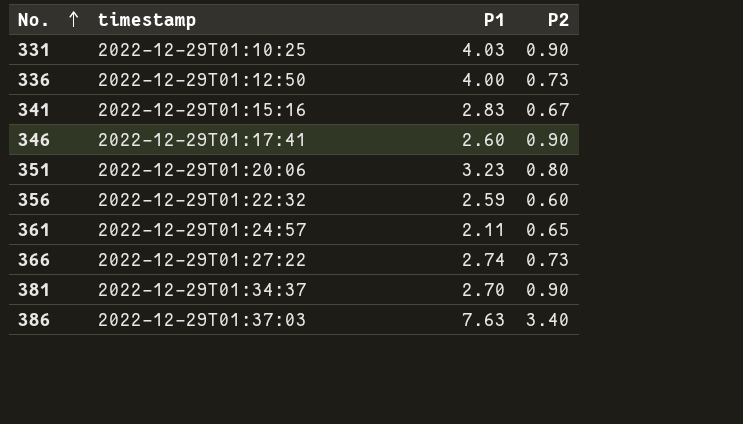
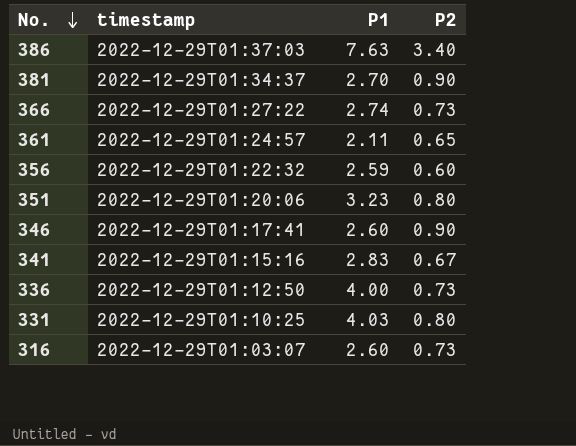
row order: No. ascending -> No. descending
331 | P2: 0.90 -> 0.80
row 316: none -> 2022-12-29T01:03:07 | 2.60 | 0.73

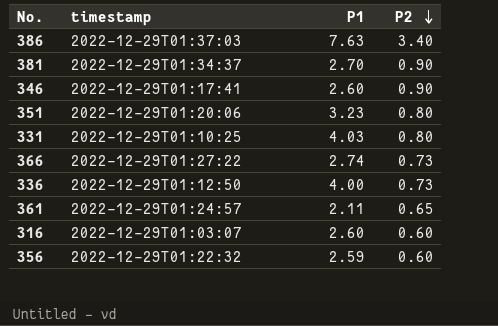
row order: No. descending -> P2 descending
row 341: 2022-12-29T01:15:16 | 2.83 | 0.67 -> none
316 | P2: 0.73 -> 0.60

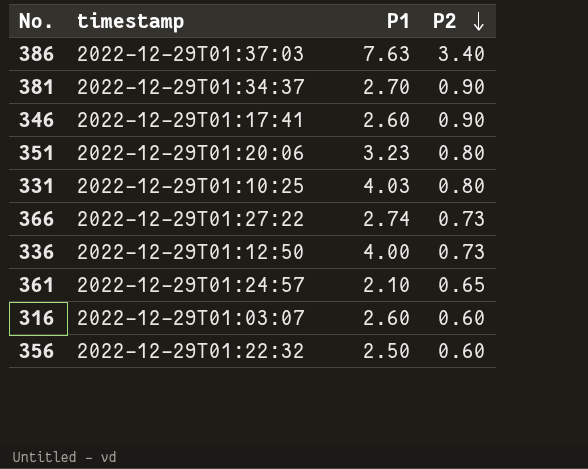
361 | P1: 2.11 -> 2.10
356 | P1: 2.59 -> 2.50

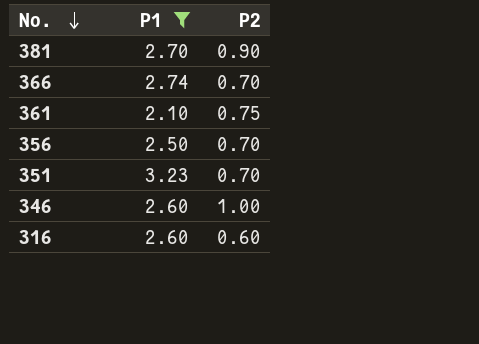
filter: none -> P1 <= 3.23
row order: P2 descending -> No. descending
column timestamp | position: 2 -> none
366 | P2: 0.73 -> 0.70
361 | P2: 0.65 -> 0.75
356 | P2: 0.60 -> 0.70
351 | P2: 0.80 -> 0.70
346 | P2: 0.90 -> 1.00

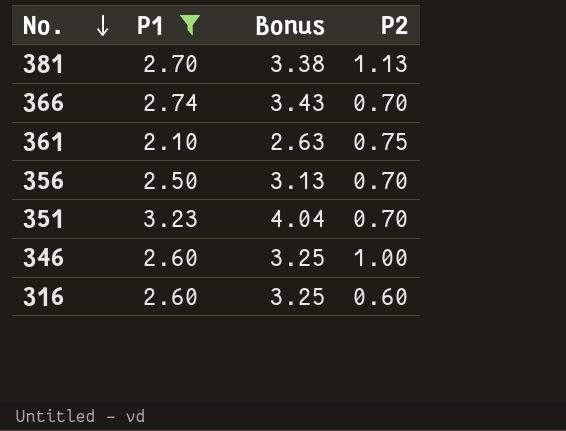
column Bonus | formula: none -> [P1] * 1.25
381 | P2: 0.90 -> 1.13

